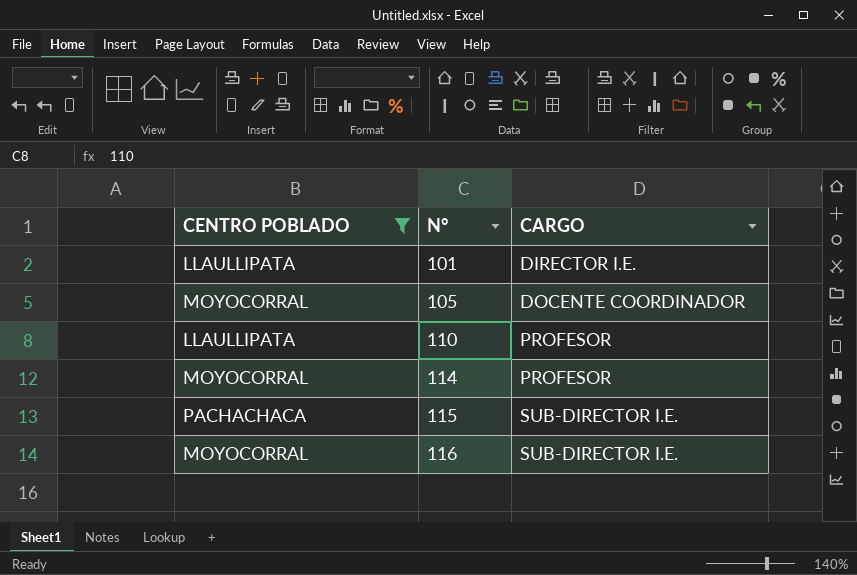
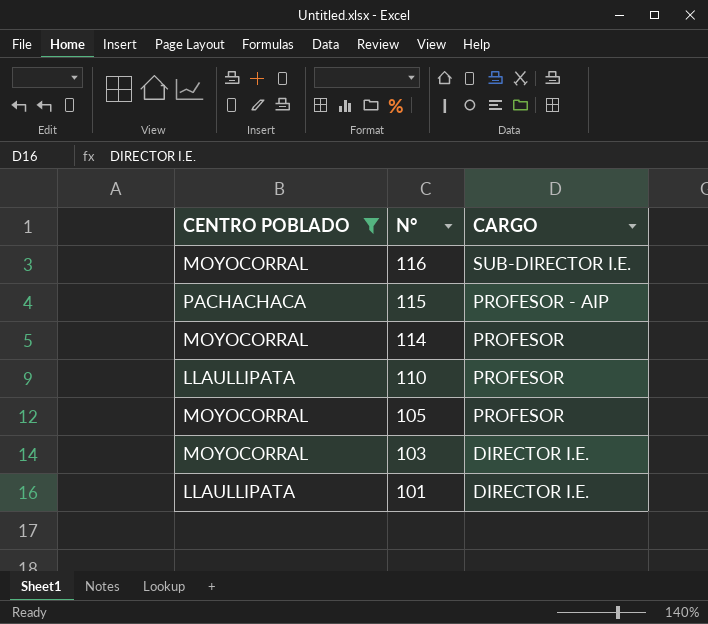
row order: N° ascending -> N° descending
115 | CARGO: SUB-DIRECTOR I.E. -> PROFESOR - AIP
105 | CARGO: DOCENTE COORDINADOR -> PROFESOR
row 103: none -> MOYOCORRAL | DIRECTOR I.E.

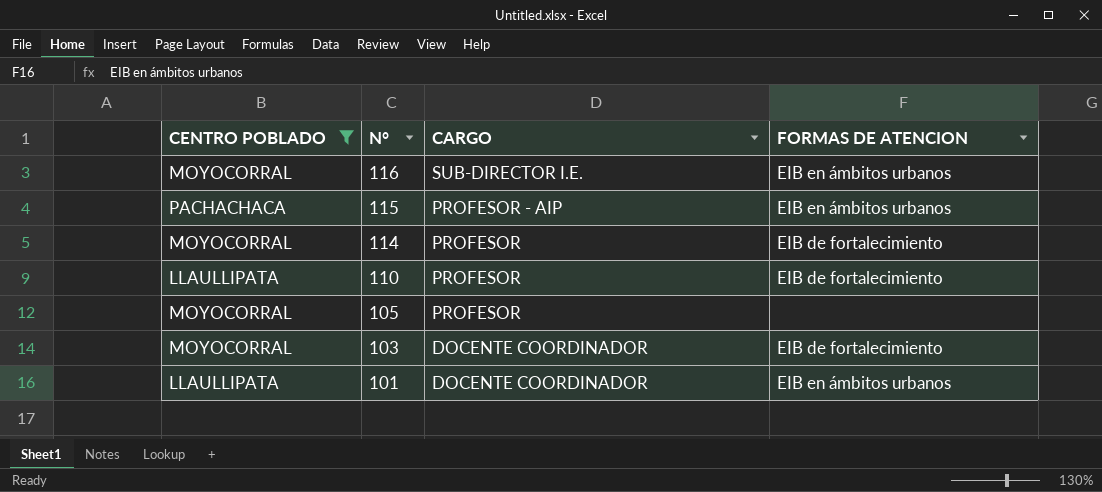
column FORMAS DE ATENCION | position: none -> 4
103 | CARGO: DIRECTOR I.E. -> DOCENTE COORDINADOR
101 | CARGO: DIRECTOR I.E. -> DOCENTE COORDINADOR

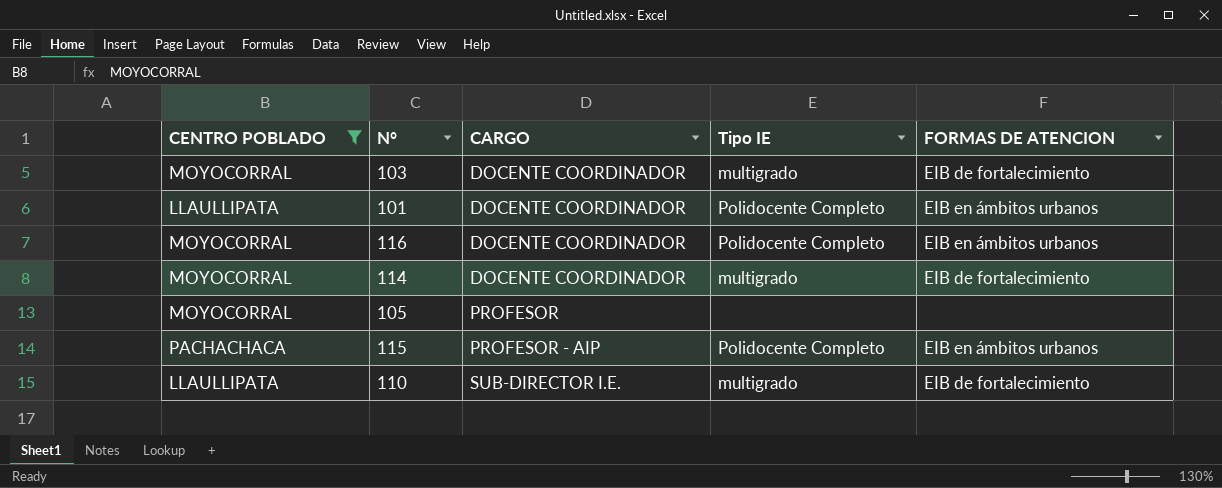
row order: N° descending -> CARGO ascending
column Tipo IE | position: none -> 4
116 | CARGO: SUB-DIRECTOR I.E. -> DOCENTE COORDINADOR
114 | CARGO: PROFESOR -> DOCENTE COORDINADOR
110 | CARGO: PROFESOR -> SUB-DIRECTOR I.E.

